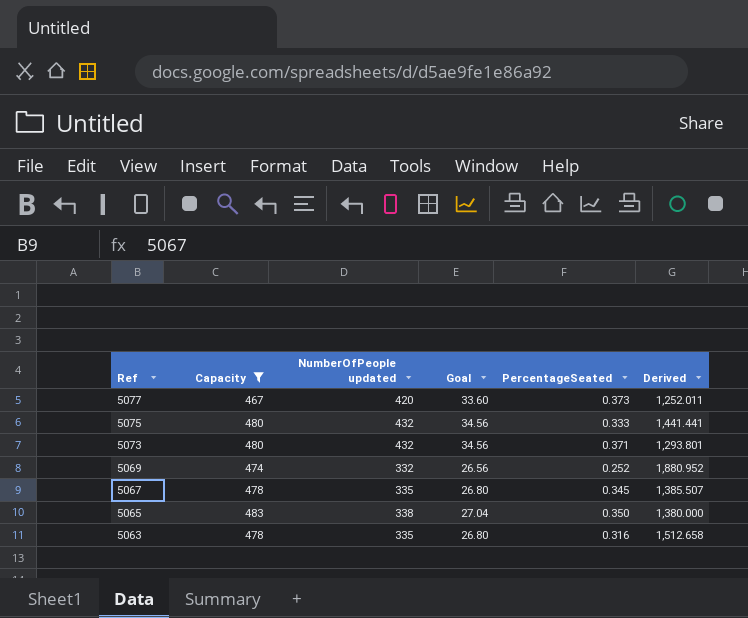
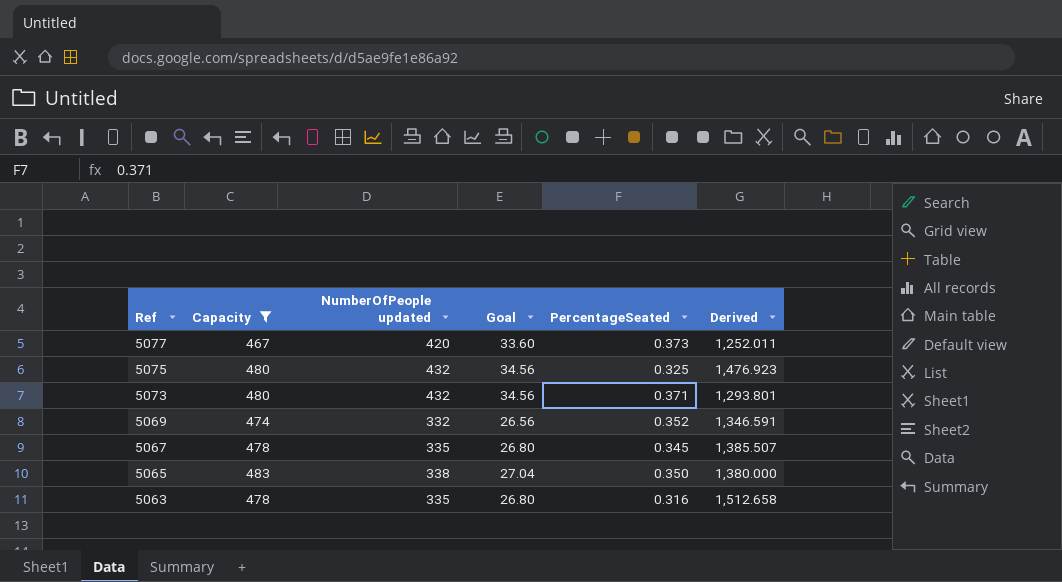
5075 | PercentageSeated: 0.333 -> 0.325
5075 | Derived: 1,441.441 -> 1,476.923
5069 | PercentageSeated: 0.252 -> 0.352
5069 | Derived: 1,880.952 -> 1,346.591

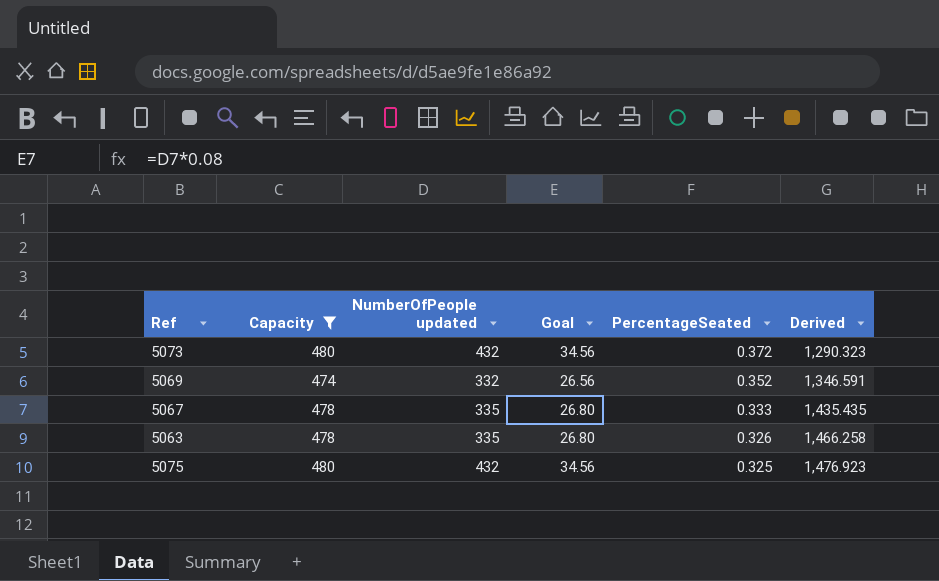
row order: Ref descending -> PercentageSeated descending
row 5077: 467 | 420 | 33.60 | 0.373 | 1,252.011 -> none
row 5065: 483 | 338 | 27.04 | 0.350 | 1,380.000 -> none
5073 | PercentageSeated: 0.371 -> 0.372
5073 | Derived: 1,293.801 -> 1,290.323
5067 | PercentageSeated: 0.345 -> 0.333
5067 | Derived: 1,385.507 -> 1,435.435
5063 | PercentageSeated: 0.316 -> 0.326
5063 | Derived: 1,512.658 -> 1,466.258

